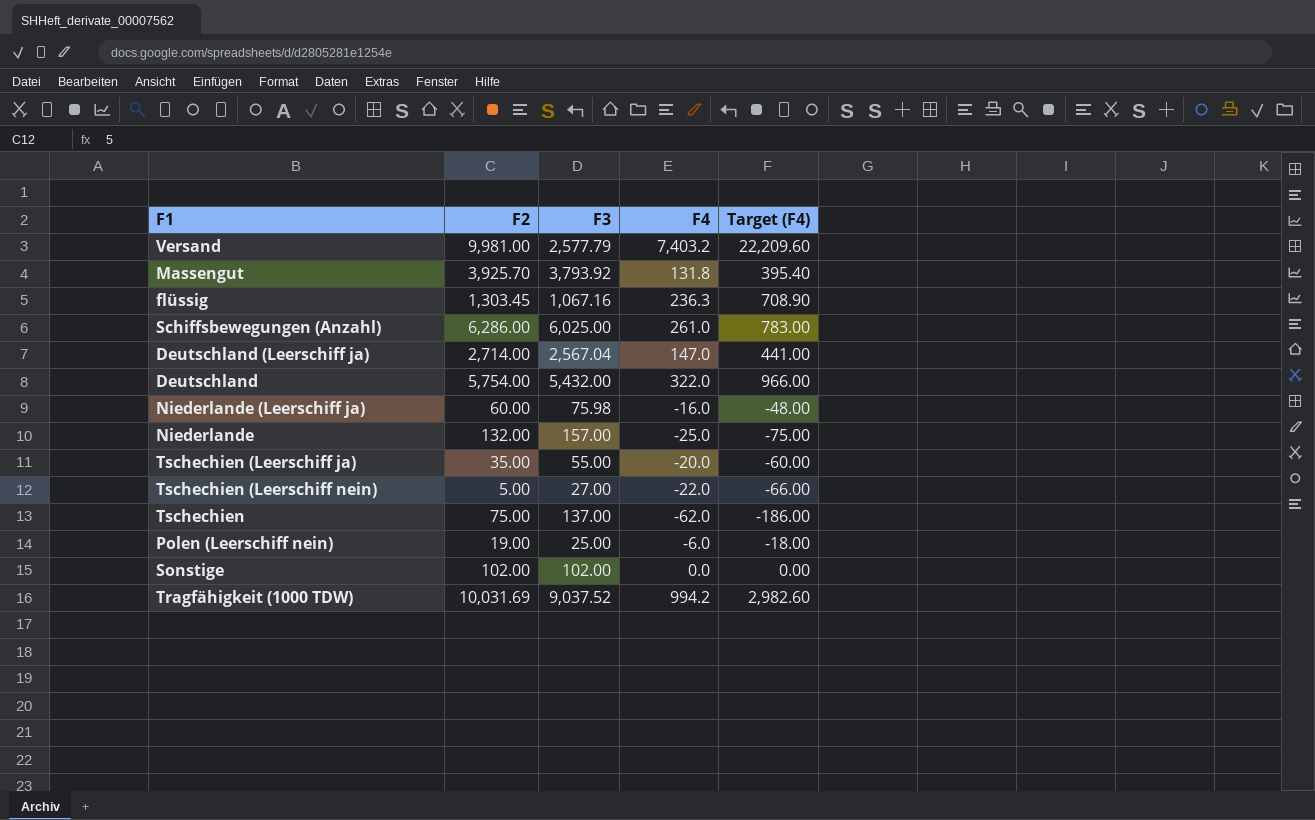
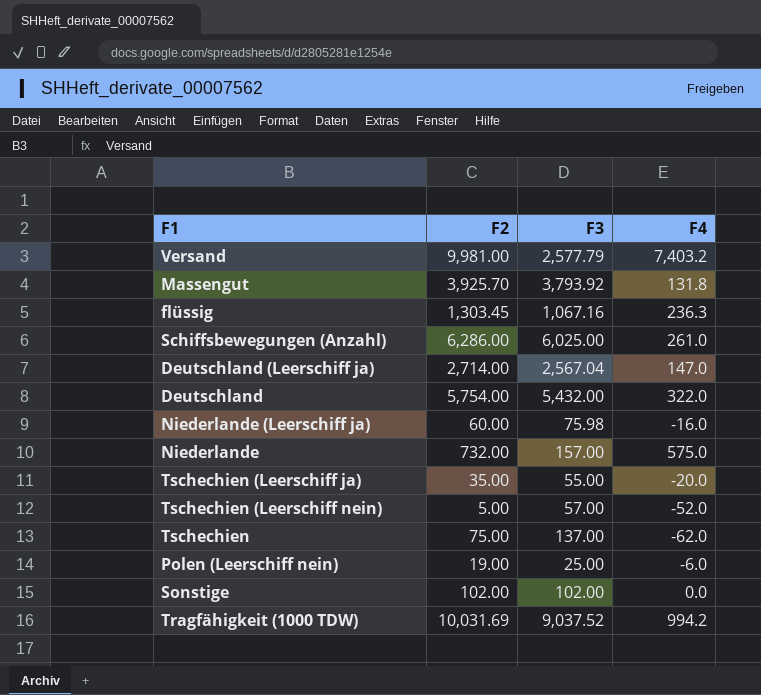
column Target (F4) | formula: [F4] * 3 -> none
Niederlande | F2: 132.00 -> 732.00
Niederlande | F4: -25.0 -> 575.0
Tschechien (Leerschiff nein) | F3: 27.00 -> 57.00
Tschechien (Leerschiff nein) | F4: -22.0 -> -52.0

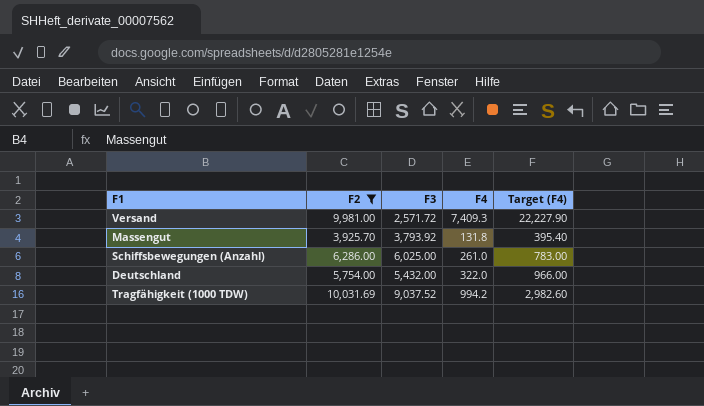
filter: none -> F2 >= 3,925.70
column Target (F4) | formula: none -> [F4] * 3
Versand | F3: 2,577.79 -> 2,571.72
Versand | F4: 7,403.2 -> 7,409.3

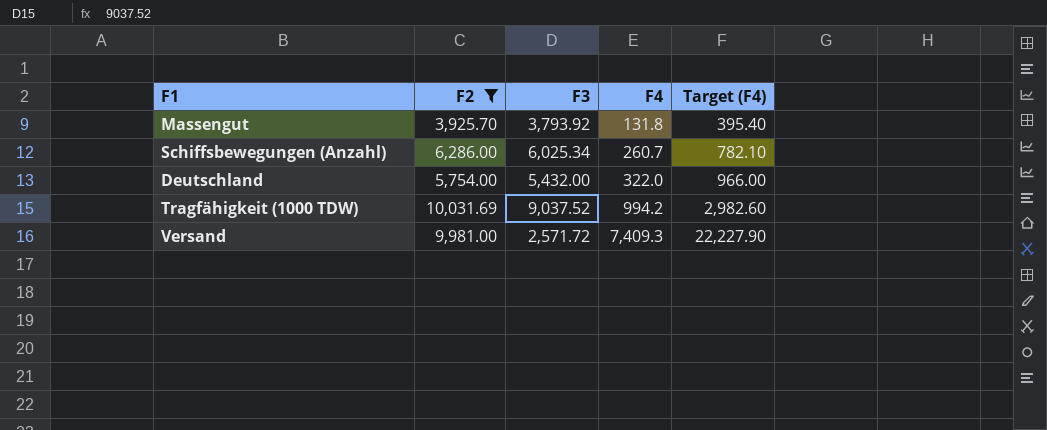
row order: none -> F4 ascending
Schiffsbewegungen (Anzahl) | F3: 6,025.00 -> 6,025.34
Schiffsbewegungen (Anzahl) | F4: 261.0 -> 260.7
Schiffsbewegungen (Anzahl) | Target (F4): 783.00 -> 782.10

